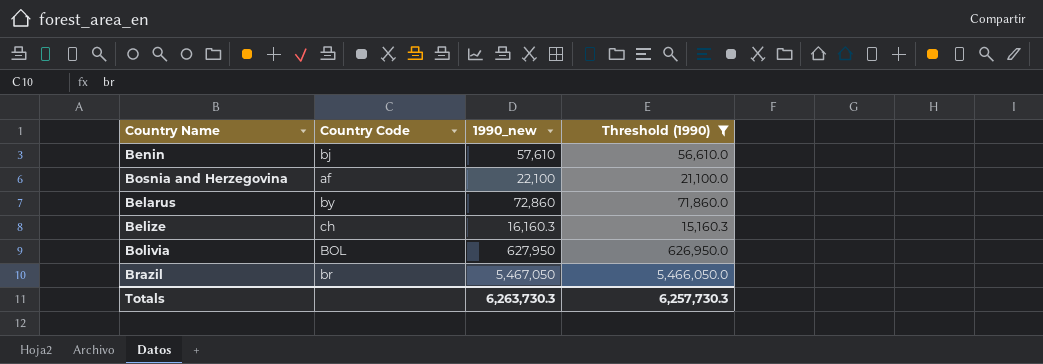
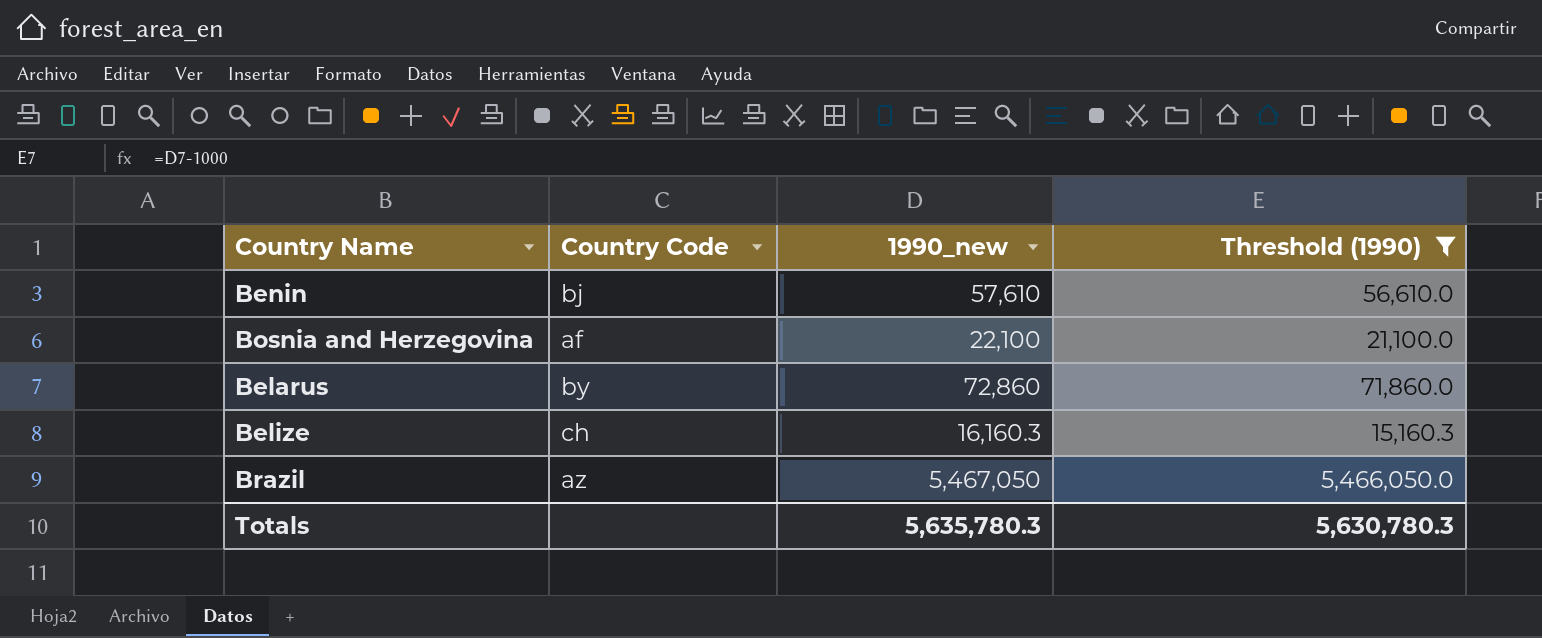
row Bolivia: BOL | 627,950 | 626,950.0 -> none
Brazil | Country Code: br -> az
Totals | 1990_new: 6,263,730.3 -> 5,635,780.3
Totals | Threshold (1990): 6,257,730.3 -> 5,630,780.3

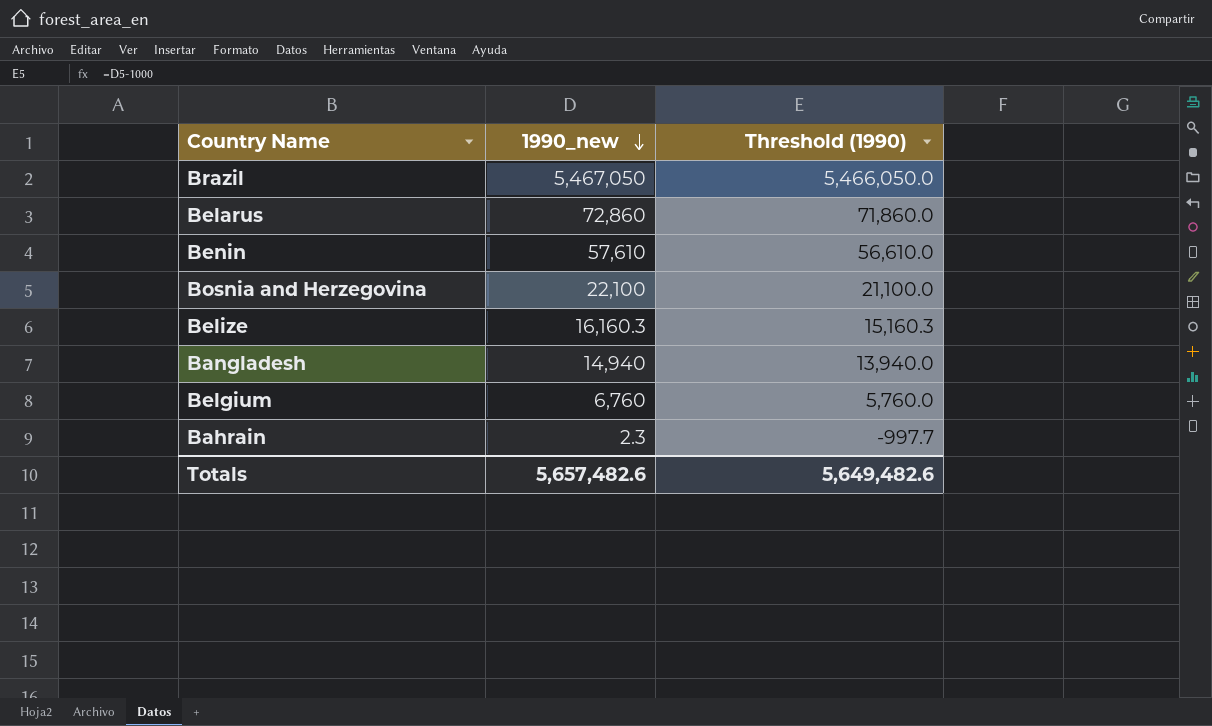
filter: Threshold (1990) >= 15,160.3 -> none
row order: none -> 1990_new descending
column Country Code | position: 2 -> none
Totals | 1990_new: 5,635,780.3 -> 5,657,482.6
Totals | Threshold (1990): 5,630,780.3 -> 5,649,482.6

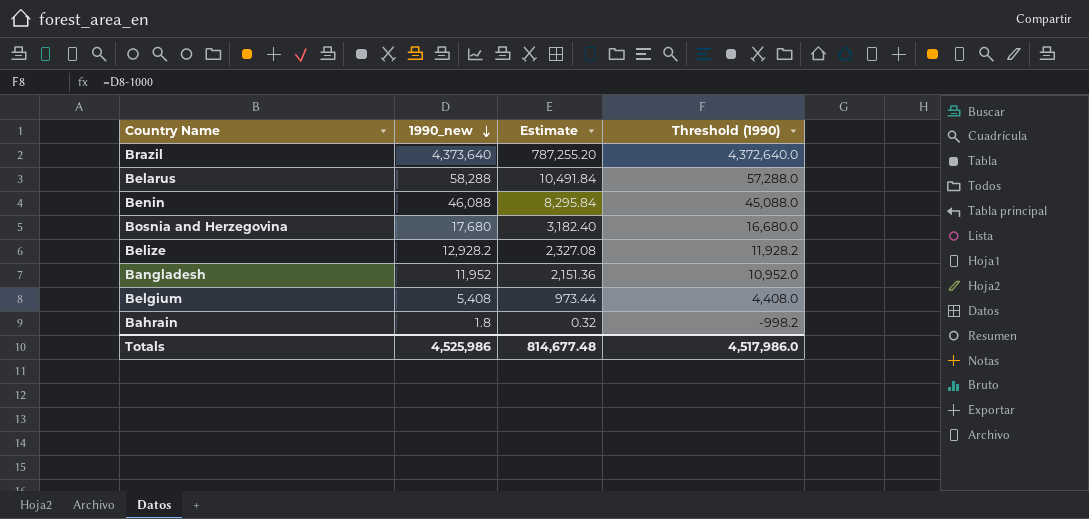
column Estimate | formula: none -> [1990_new] * 0.18
Brazil | 1990_new: 5,467,050 -> 4,373,640
Brazil | Threshold (1990): 5,466,050.0 -> 4,372,640.0
Belarus | 1990_new: 72,860 -> 58,288
Belarus | Threshold (1990): 71,860.0 -> 57,288.0
Benin | 1990_new: 57,610 -> 46,088
Benin | Threshold (1990): 56,610.0 -> 45,088.0
Bosnia and Herzegovina | 1990_new: 22,100 -> 17,680
Bosnia and Herzegovina | Threshold (1990): 21,100.0 -> 16,680.0
Belize | 1990_new: 16,160.3 -> 12,928.2
Belize | Threshold (1990): 15,160.3 -> 11,928.2
Bangladesh | 1990_new: 14,940 -> 11,952
Bangladesh | Threshold (1990): 13,940.0 -> 10,952.0
Belgium | 1990_new: 6,760 -> 5,408
Belgium | Threshold (1990): 5,760.0 -> 4,408.0
Bahrain | 1990_new: 2.3 -> 1.8
Bahrain | Threshold (1990): -997.7 -> -998.2
Totals | 1990_new: 5,657,482.6 -> 4,525,986
Totals | Threshold (1990): 5,649,482.6 -> 4,517,986.0

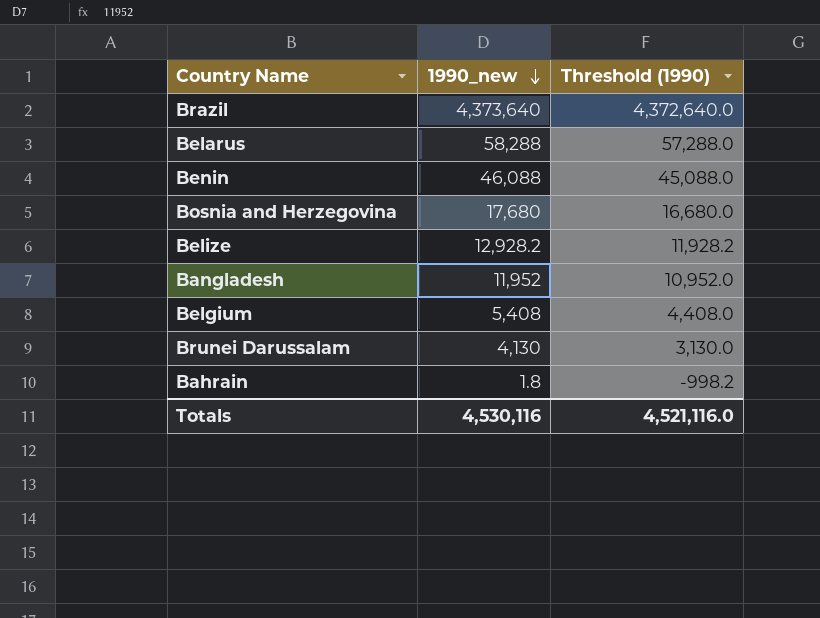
column Estimate | formula: [1990_new] * 0.18 -> none
row Brunei Darussalam: none -> 4,130 | 3,130.0
Totals | 1990_new: 4,525,986 -> 4,530,116
Totals | Threshold (1990): 4,517,986.0 -> 4,521,116.0

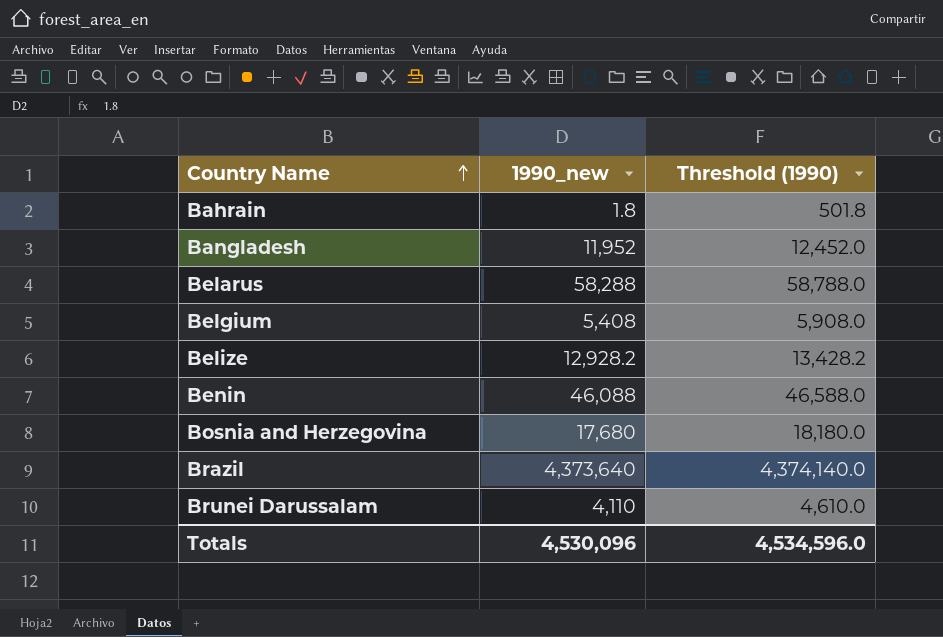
row order: 1990_new descending -> Country Name ascending
column Threshold (1990) | formula: [1990_new] - 1000 -> [1990_new] + 500
Brunei Darussalam | 1990_new: 4,130 -> 4,110
Totals | 1990_new: 4,530,116 -> 4,530,096
Totals | Threshold (1990): 4,521,116.0 -> 4,534,596.0

